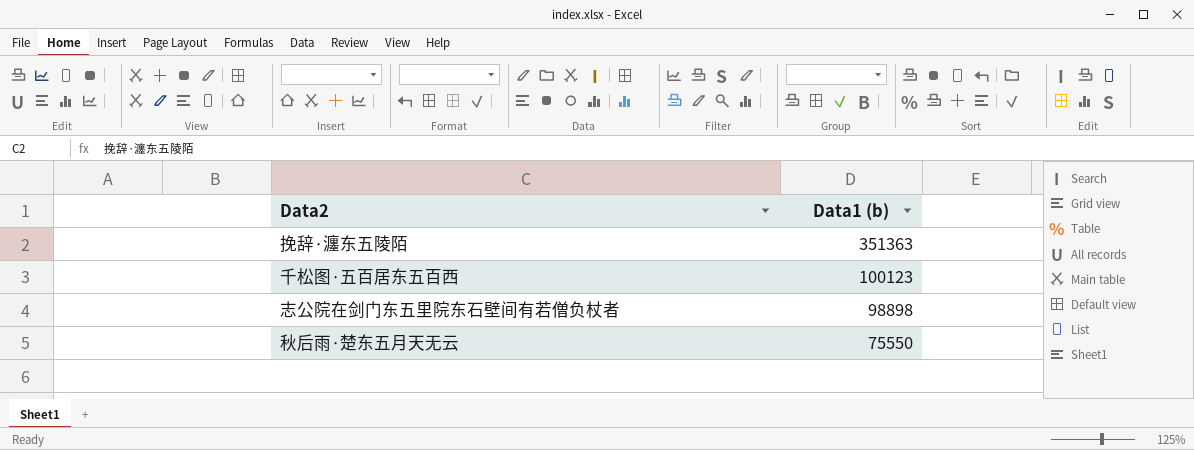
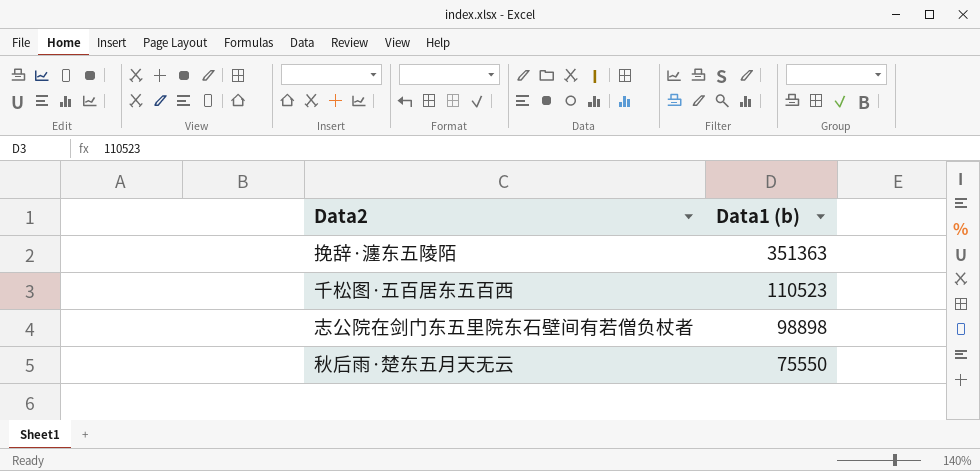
千松图·五百居东五百西 | Data1 (b): 100123 -> 110523

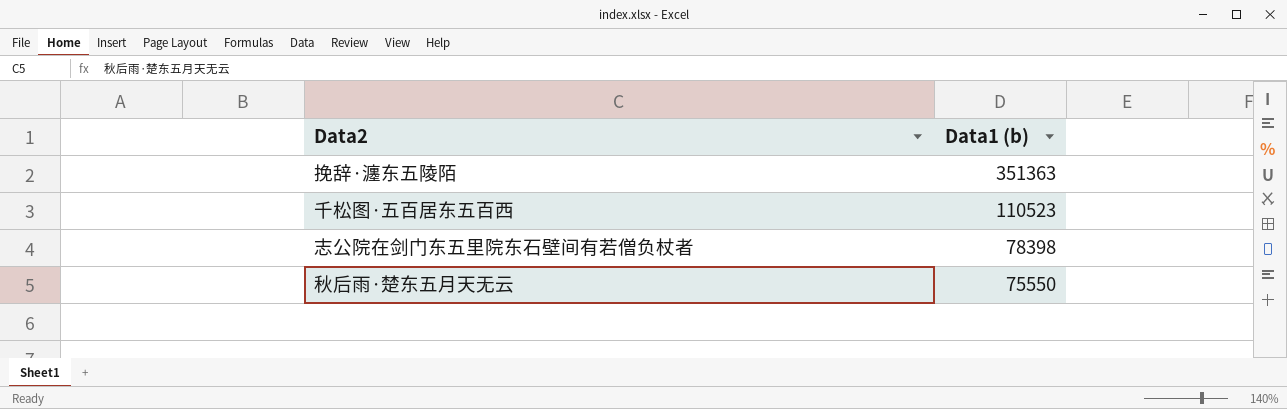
志公院在剑门东五里院东石壁间有若僧负杖者 | Data1 (b): 98898 -> 78398

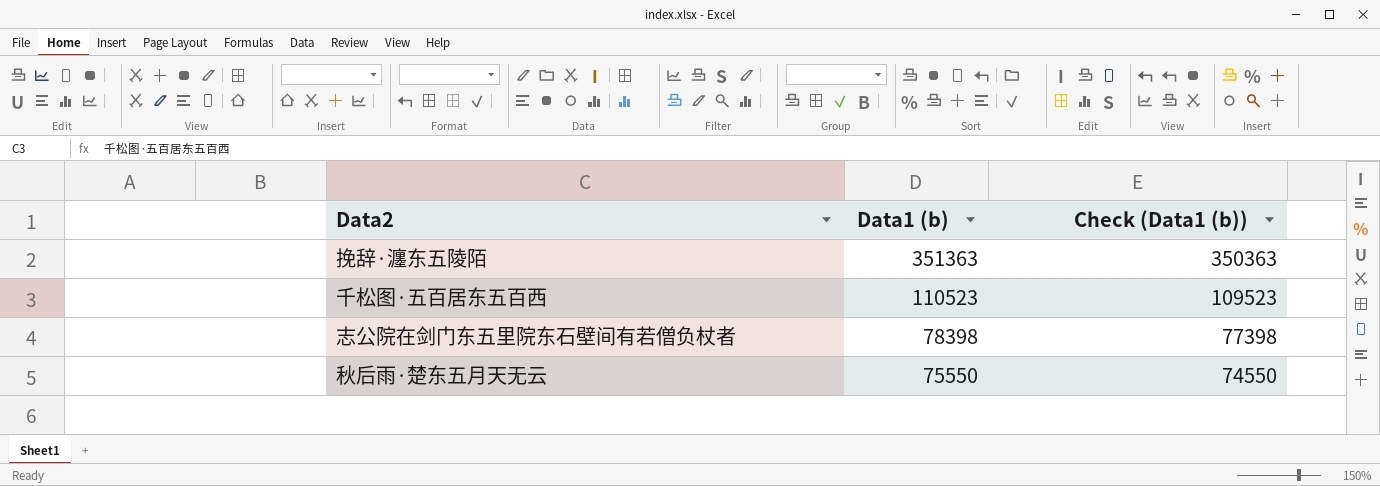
column Check (Data1 (b)) | formula: none -> [Data1 (b)] - 1000

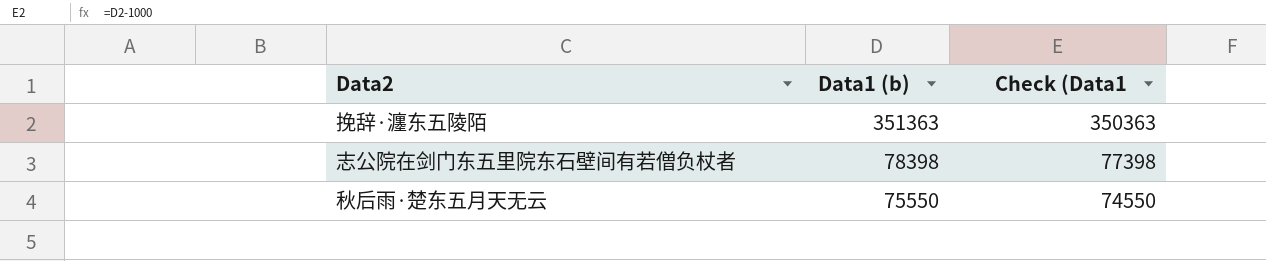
column name: Check (Data1 (b)) -> Check (Data1
row 千松图·五百居东五百西: 110523 | 109523 -> none

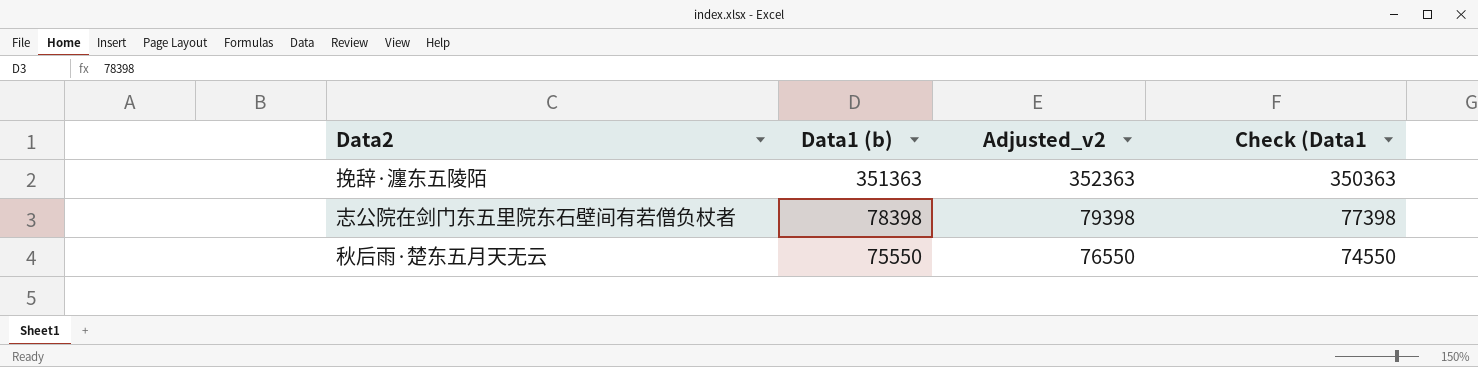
column Adjusted_v2 | formula: none -> [Data1 (b)] + 1000

